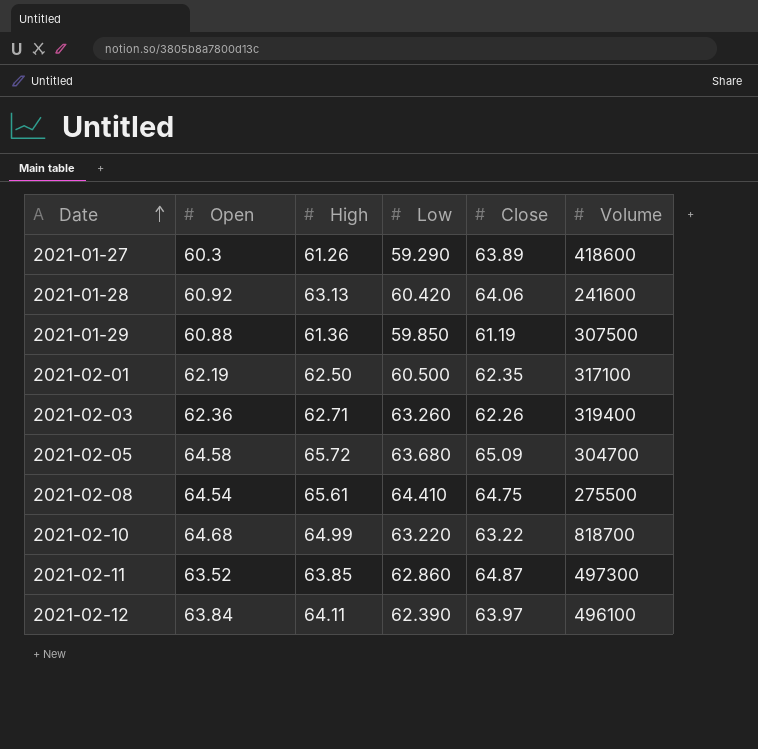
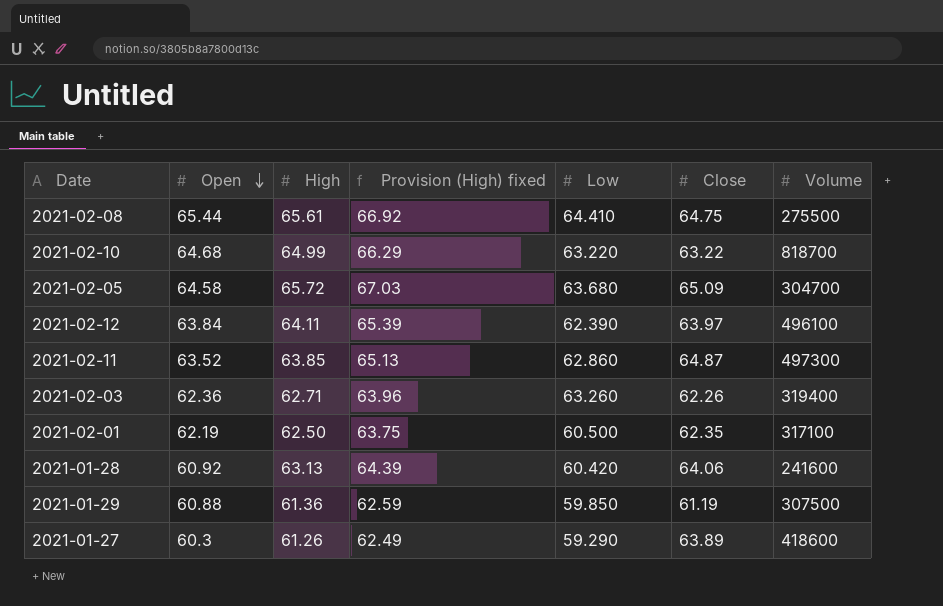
row order: Date ascending -> Open descending
column Provision (High) fixed | formula: none -> [High] * 1.02
2021-02-08 | Open: 64.54 -> 65.44

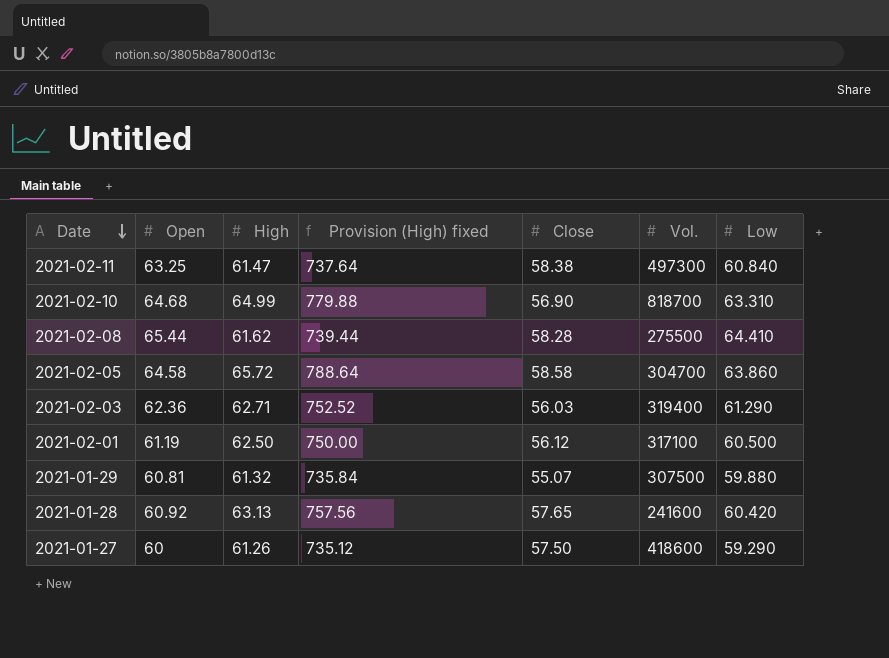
row order: Open descending -> Date descending
column Provision (High) fixed | formula: [High] * 1.02 -> [High] * 12
column name: Volume -> Vol.
column Low | position: 5 -> 7
row 2021-02-12: 63.84 | 64.11 | 65.39 | 62.390 | 63.97 | 496100 -> none
2021-02-11 | Open: 63.52 -> 63.25
2021-02-11 | High: 63.85 -> 61.47
2021-02-11 | Close: 64.87 -> 58.38
2021-02-11 | Low: 62.860 -> 60.840
2021-02-10 | Close: 63.22 -> 56.90
2021-02-10 | Low: 63.220 -> 63.310
2021-02-08 | High: 65.61 -> 61.62
2021-02-08 | Close: 64.75 -> 58.28
2021-02-05 | Close: 65.09 -> 58.58
2021-02-05 | Low: 63.680 -> 63.860
2021-02-03 | Close: 62.26 -> 56.03
2021-02-03 | Low: 63.260 -> 61.290
2021-02-01 | Open: 62.19 -> 61.19
2021-02-01 | Close: 62.35 -> 56.12
2021-01-29 | Open: 60.88 -> 60.81
2021-01-29 | High: 61.36 -> 61.32
2021-01-29 | Close: 61.19 -> 55.07
2021-01-29 | Low: 59.850 -> 59.880
2021-01-28 | Close: 64.06 -> 57.65
2021-01-27 | Open: 60.3 -> 60
2021-01-27 | Close: 63.89 -> 57.50

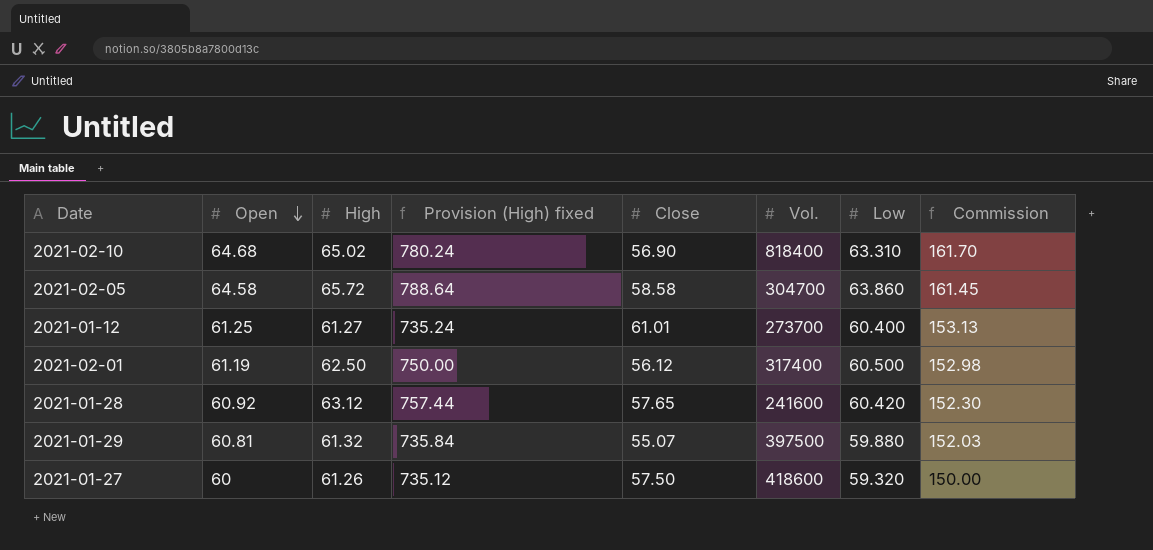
row order: Date descending -> Open descending
column Commission | formula: none -> [Open] * 2.5
row 2021-02-11: 63.25 | 61.47 | 737.64 | 58.38 | 497300 | 60.840 -> none
row 2021-02-08: 65.44 | 61.62 | 739.44 | 58.28 | 275500 | 64.410 -> none
row 2021-02-03: 62.36 | 62.71 | 752.52 | 56.03 | 319400 | 61.290 -> none
2021-02-10 | High: 64.99 -> 65.02
2021-02-10 | Provision (High) fixed: 779.88 -> 780.24
2021-02-10 | Vol.: 818700 -> 818400
row 2021-01-12: none -> 61.25 | 61.27 | 735.24 | 61.01 | 273700 | 60.400 | 153.13
2021-02-01 | Vol.: 317100 -> 317400
2021-01-28 | High: 63.13 -> 63.12
2021-01-28 | Provision (High) fixed: 757.56 -> 757.44
2021-01-29 | Vol.: 307500 -> 397500
2021-01-27 | Low: 59.290 -> 59.320

